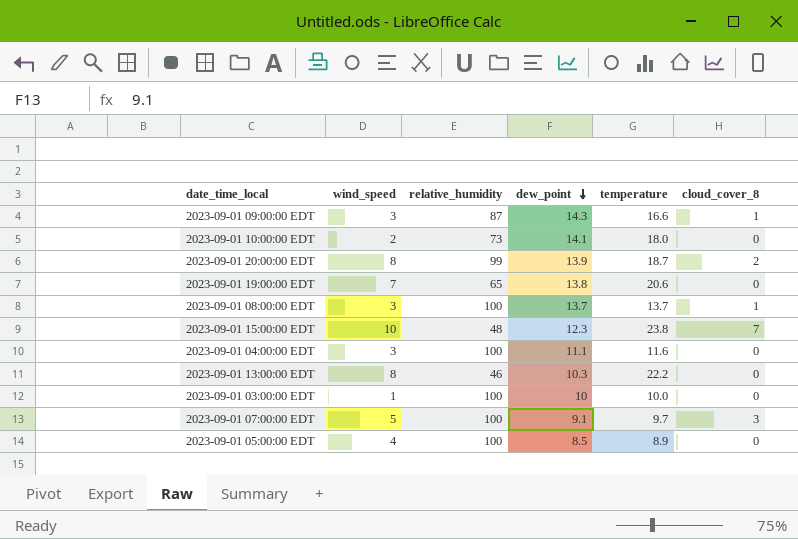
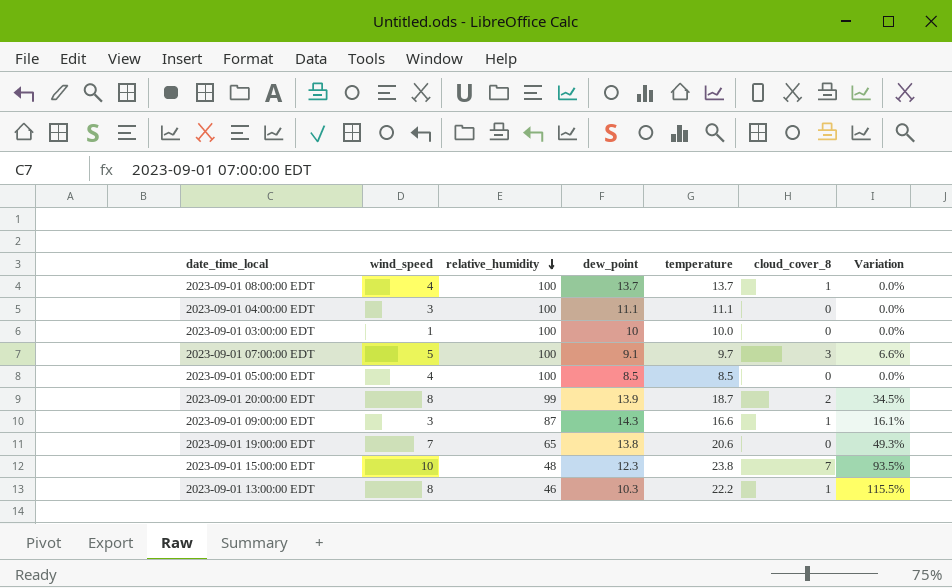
row order: dew_point descending -> relative_humidity descending
column Variation | formula: none -> ([temperature] - [dew_point]) / [dew_point]
row 2023-09-01 10:00:00 EDT: 2 | 73 | 14.1 | 18.0 | 0 -> none
2023-09-01 08:00:00 EDT | wind_speed: 3 -> 4
2023-09-01 04:00:00 EDT | temperature: 11.6 -> 11.1
2023-09-01 05:00:00 EDT | temperature: 8.9 -> 8.5
2023-09-01 13:00:00 EDT | cloud_cover_8: 0 -> 1

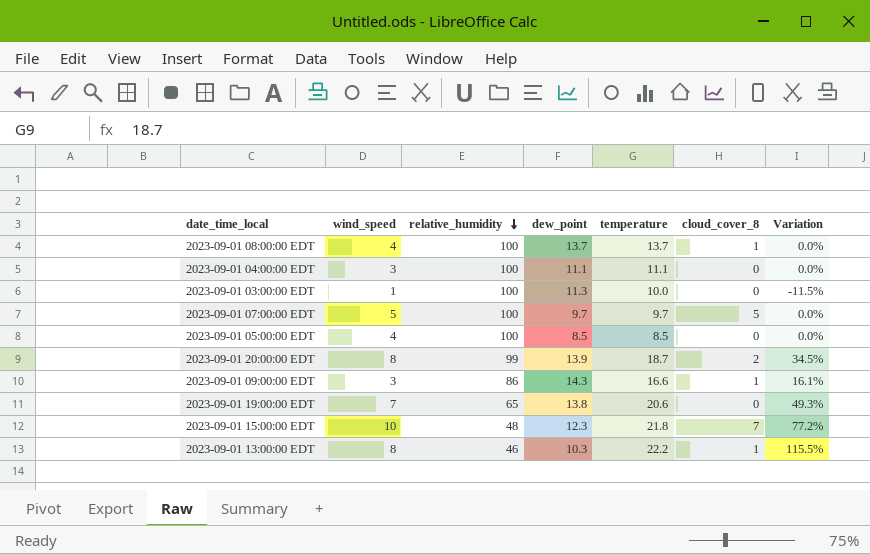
2023-09-01 03:00:00 EDT | dew_point: 10 -> 11.3
2023-09-01 03:00:00 EDT | Variation: 0.0% -> -11.5%
2023-09-01 07:00:00 EDT | dew_point: 9.1 -> 9.7
2023-09-01 07:00:00 EDT | cloud_cover_8: 3 -> 5
2023-09-01 07:00:00 EDT | Variation: 6.6% -> 0.0%
2023-09-01 09:00:00 EDT | relative_humidity: 87 -> 86
2023-09-01 15:00:00 EDT | temperature: 23.8 -> 21.8
2023-09-01 15:00:00 EDT | Variation: 93.5% -> 77.2%

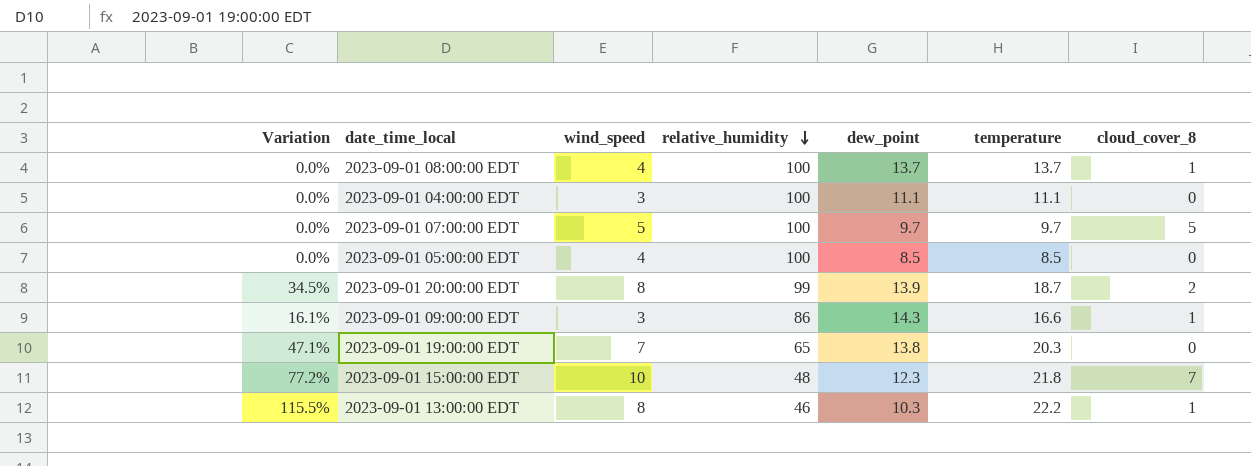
column Variation | position: 7 -> 1
row 2023-09-01 03:00:00 EDT: 1 | 100 | 11.3 | 10.0 | 0 | -11.5% -> none
2023-09-01 19:00:00 EDT | Variation: 49.3% -> 47.1%
2023-09-01 19:00:00 EDT | temperature: 20.6 -> 20.3

